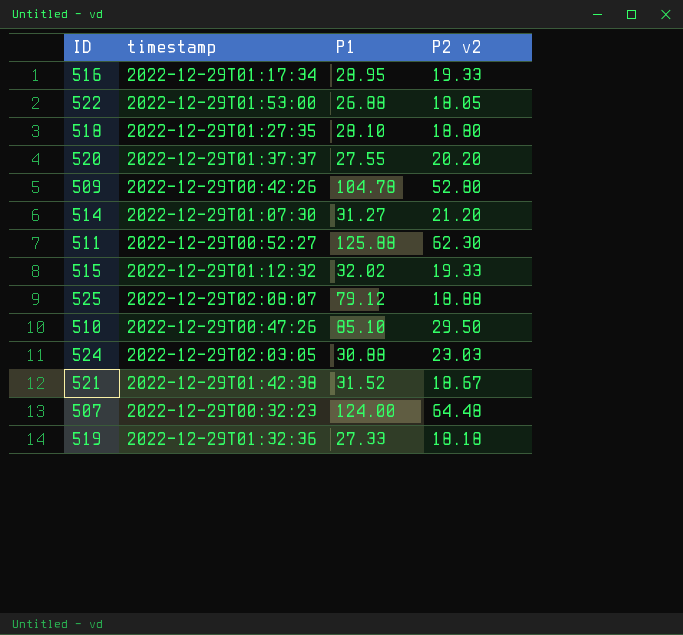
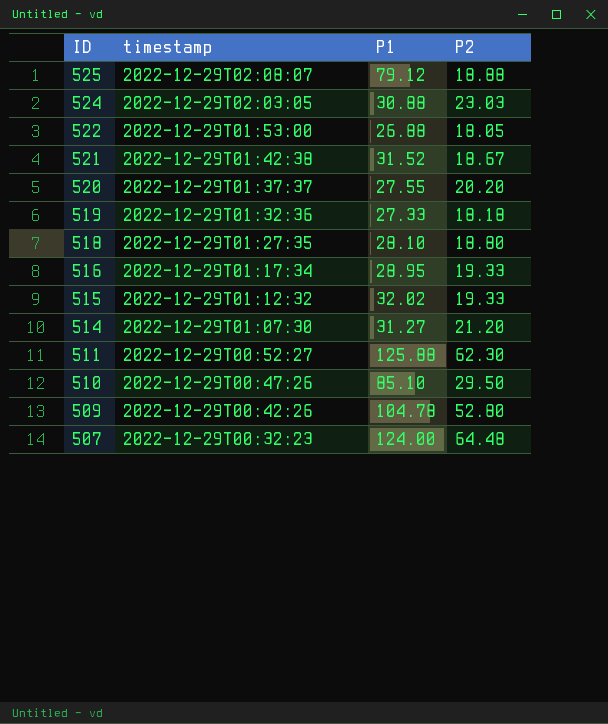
row order: none -> ID descending
column name: P2 v2 -> P2

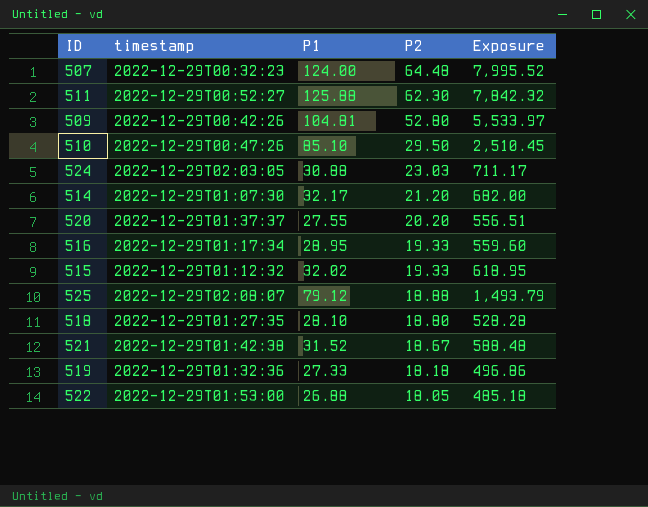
row order: ID descending -> P2 descending
column Exposure | formula: none -> [P1] * [P2]
509 | P1: 104.78 -> 104.81
514 | P1: 31.27 -> 32.17

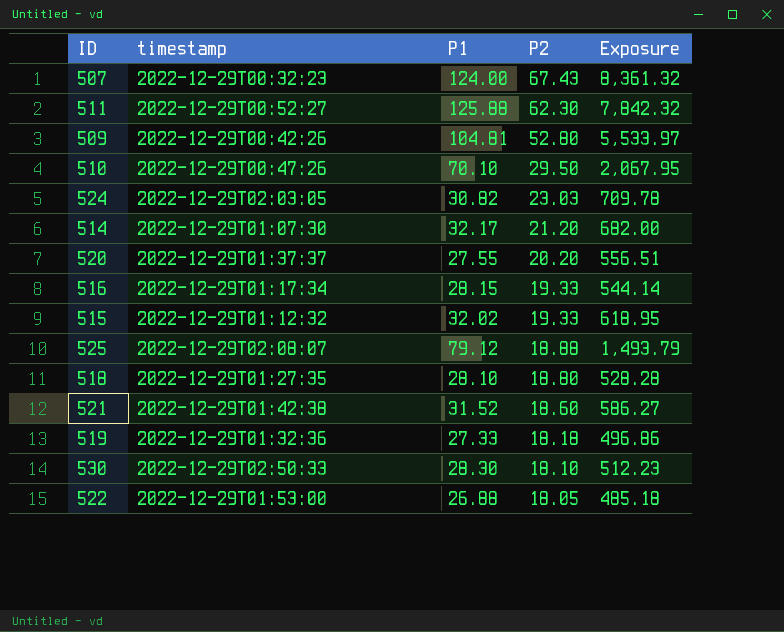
507 | P2: 64.48 -> 67.43
507 | Exposure: 7,995.52 -> 8,361.32
510 | P1: 85.10 -> 70.10
510 | Exposure: 2,510.45 -> 2,067.95
524 | P1: 30.88 -> 30.82
524 | Exposure: 711.17 -> 709.78
516 | P1: 28.95 -> 28.15
516 | Exposure: 559.60 -> 544.14
521 | P2: 18.67 -> 18.60
521 | Exposure: 588.48 -> 586.27
row 530: none -> 2022-12-29T02:50:33 | 28.30 | 18.10 | 512.23

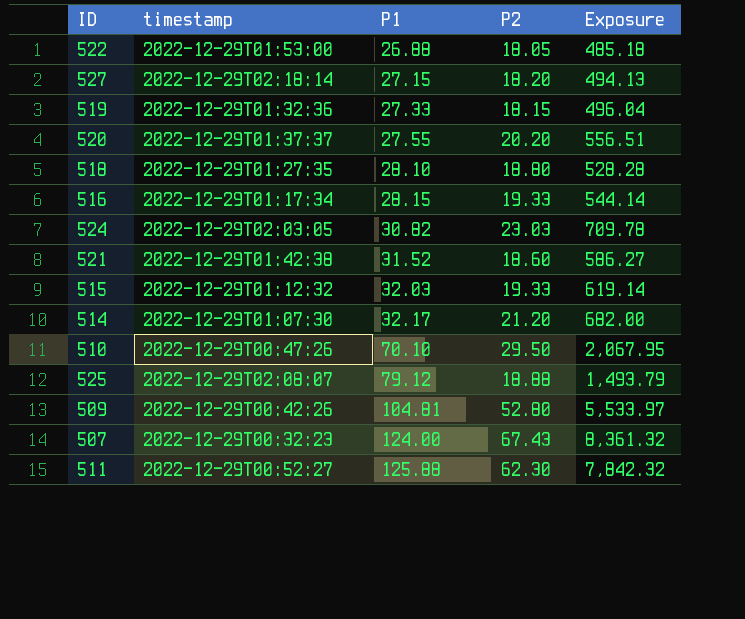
row order: P2 descending -> P1 ascending
row 530: 2022-12-29T02:50:33 | 28.30 | 18.10 | 512.23 -> none
row 527: none -> 2022-12-29T02:18:14 | 27.15 | 18.20 | 494.13
519 | P2: 18.18 -> 18.15
519 | Exposure: 496.86 -> 496.04
515 | P1: 32.02 -> 32.03
515 | Exposure: 618.95 -> 619.14

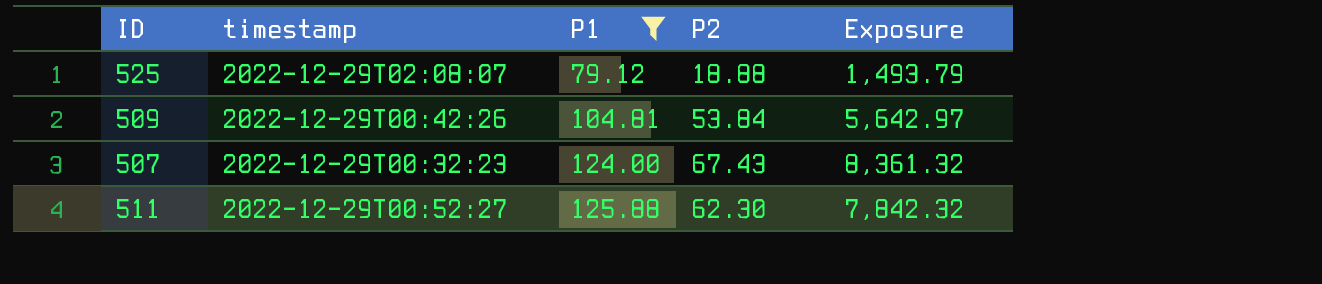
filter: none -> P1 >= 79.12
509 | P2: 52.80 -> 53.84
509 | Exposure: 5,533.97 -> 5,642.97

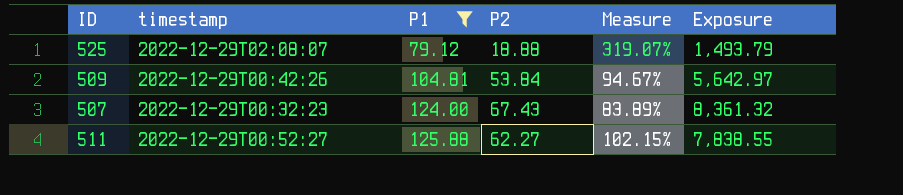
column Measure | formula: none -> ([P1] - [P2]) / [P2]
511 | P2: 62.30 -> 62.27
511 | Exposure: 7,842.32 -> 7,838.55

